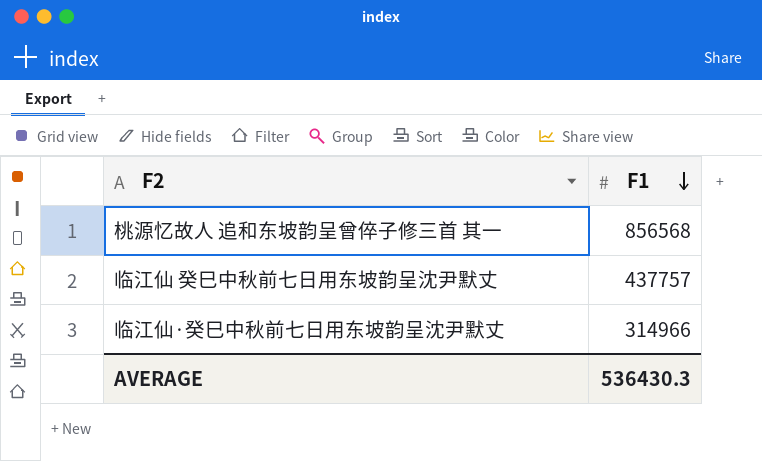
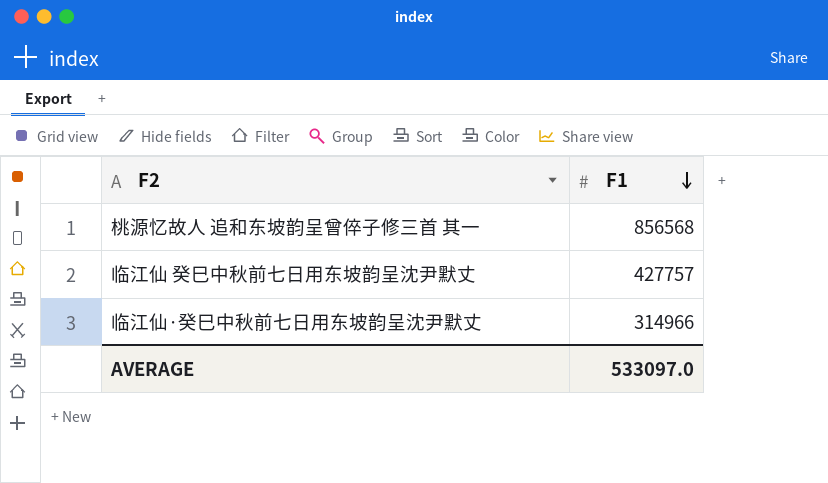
临江仙 癸巳中秋前七日用东坡韵呈沈尹默丈 | F1: 437757 -> 427757
AVERAGE | F1: 536430.3 -> 533097.0

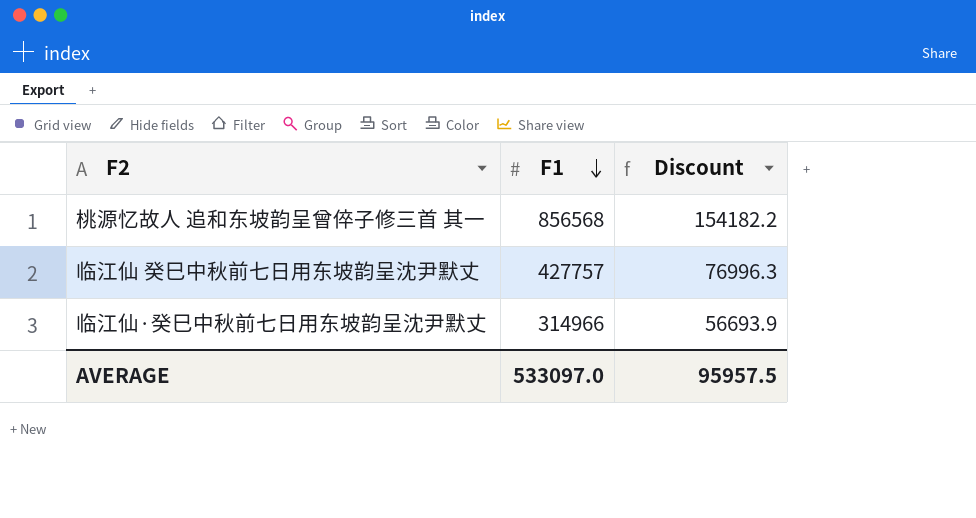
column Discount | formula: none -> [F1] * 0.18

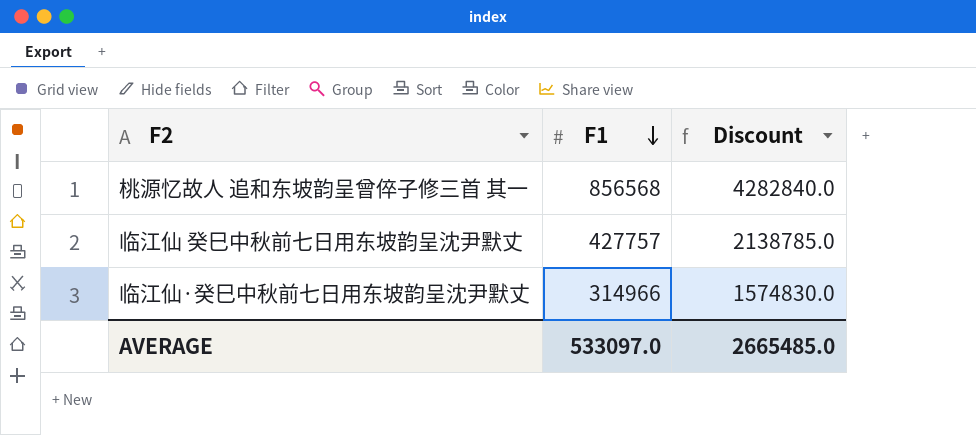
column Discount | formula: [F1] * 0.18 -> [F1] * 5
AVERAGE | Discount: 95957.5 -> 2665485.0

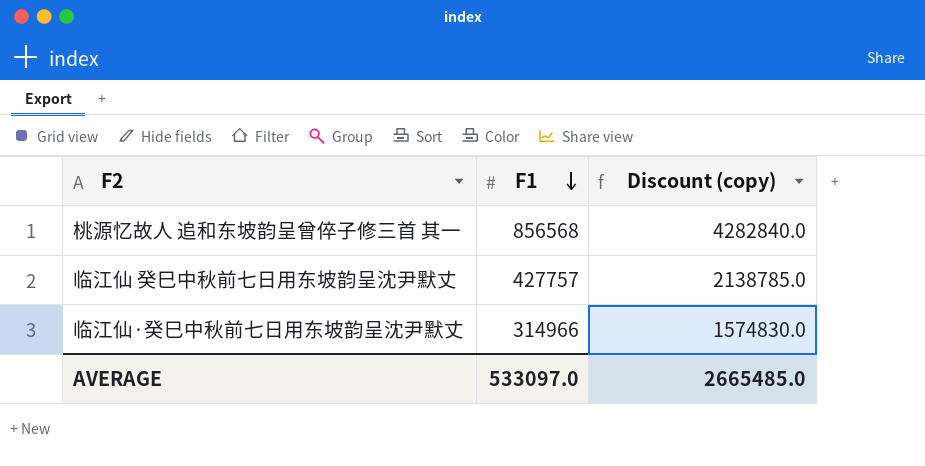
column name: Discount -> Discount (copy)

